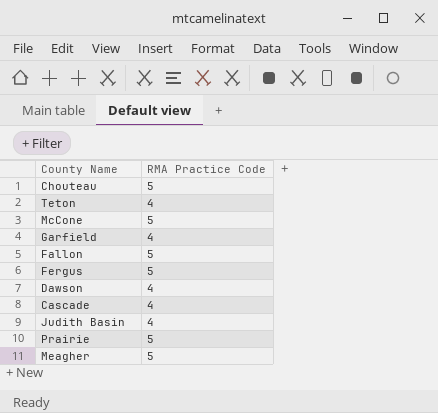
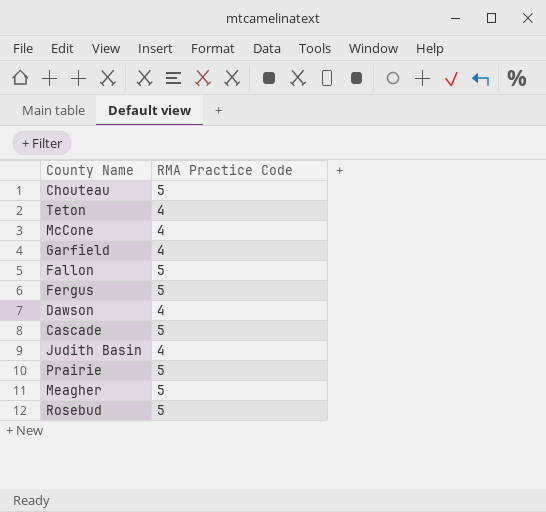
McCone | RMA Practice Code: 5 -> 4
Cascade | RMA Practice Code: 4 -> 5
row Rosebud: none -> 5

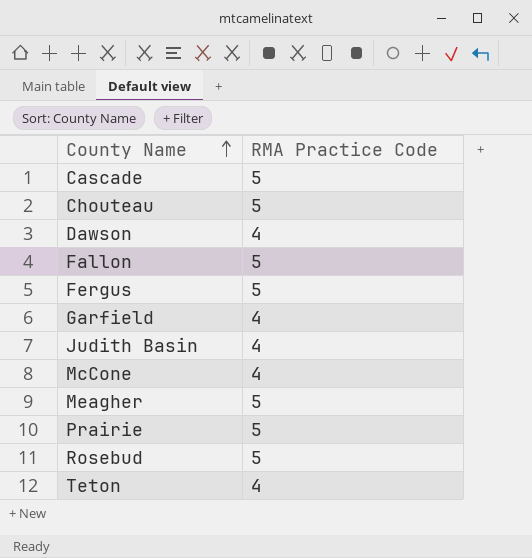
row order: none -> County Name ascending

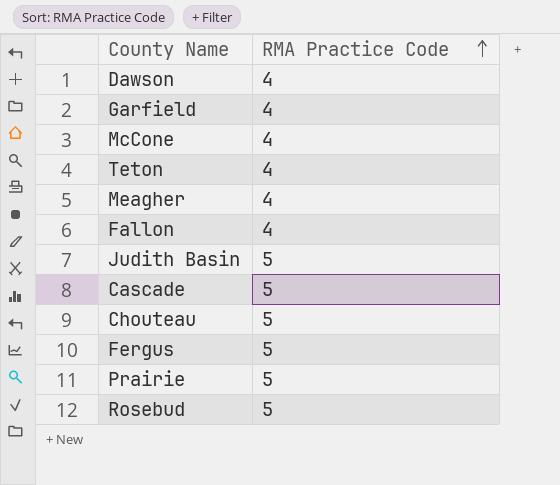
row order: County Name ascending -> RMA Practice Code ascending
Meagher | RMA Practice Code: 5 -> 4
Fallon | RMA Practice Code: 5 -> 4
Judith Basin | RMA Practice Code: 4 -> 5

